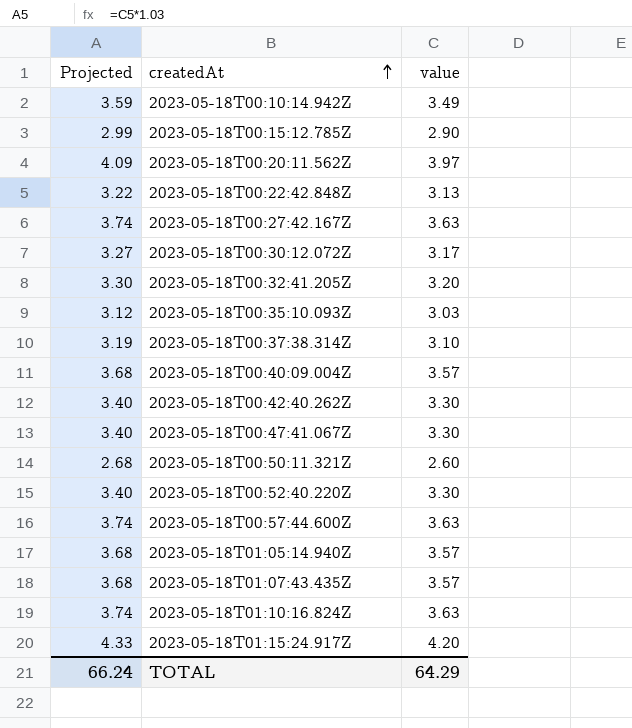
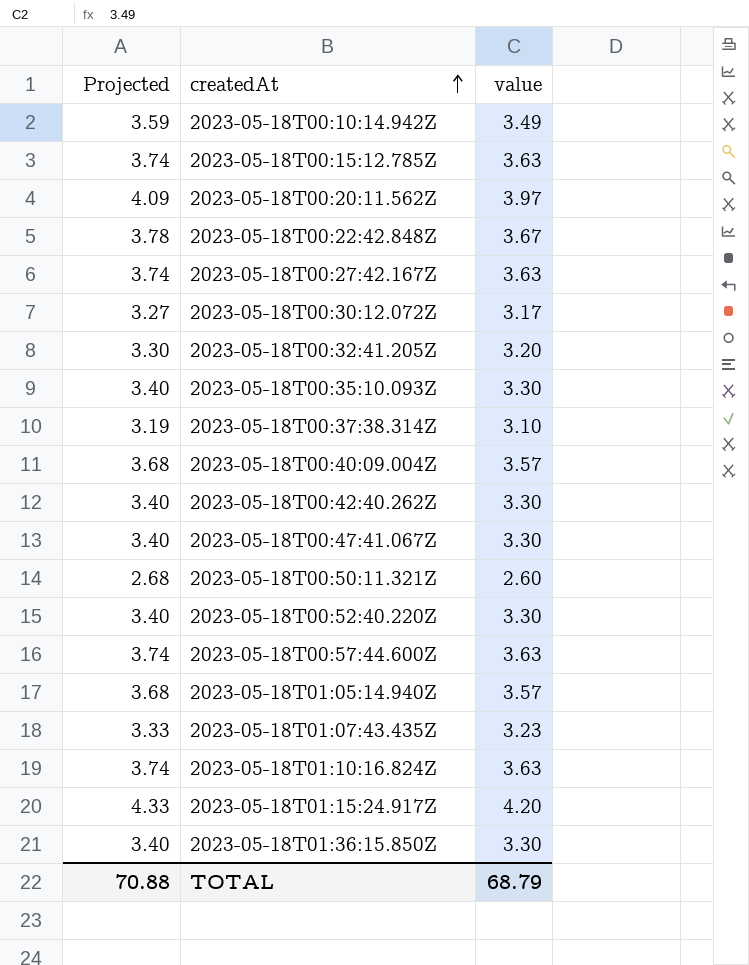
2023-05-18T00:15:12.785Z | Projected: 2.99 -> 3.74
2023-05-18T00:15:12.785Z | value: 2.90 -> 3.63
2023-05-18T00:22:42.848Z | Projected: 3.22 -> 3.78
2023-05-18T00:22:42.848Z | value: 3.13 -> 3.67
2023-05-18T00:35:10.093Z | Projected: 3.12 -> 3.40
2023-05-18T00:35:10.093Z | value: 3.03 -> 3.30
2023-05-18T01:07:43.435Z | Projected: 3.68 -> 3.33
2023-05-18T01:07:43.435Z | value: 3.57 -> 3.23
row 2023-05-18T01:36:15.850Z: none -> 3.40 | 3.30
TOTAL | Projected: 66.24 -> 70.88
TOTAL | value: 64.29 -> 68.79

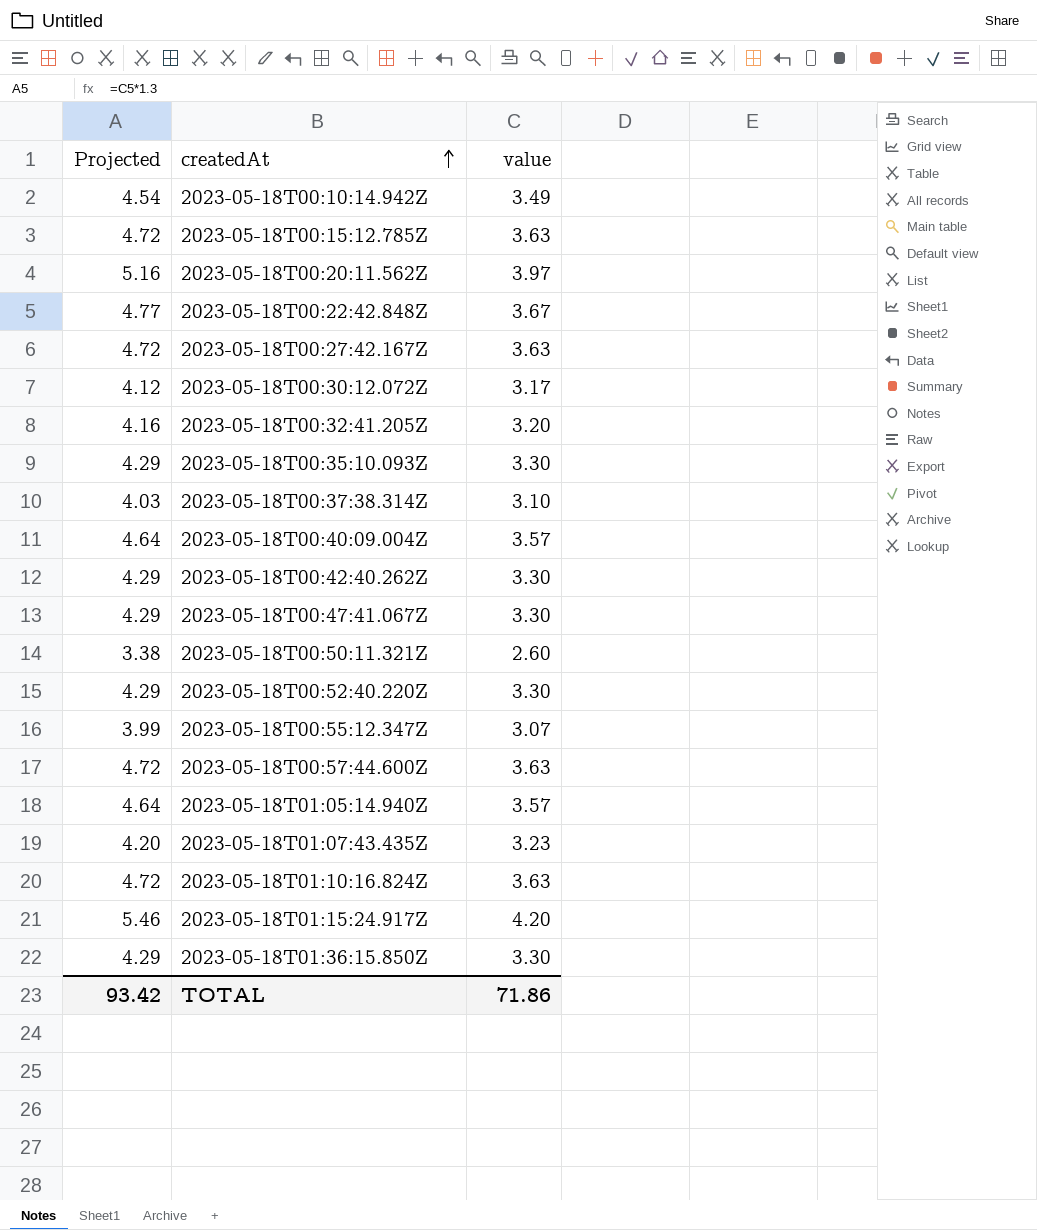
column Projected | formula: [value] * 1.03 -> [value] * 1.3
row 2023-05-18T00:55:12.347Z: none -> 3.99 | 3.07
TOTAL | Projected: 70.88 -> 93.42
TOTAL | value: 68.79 -> 71.86

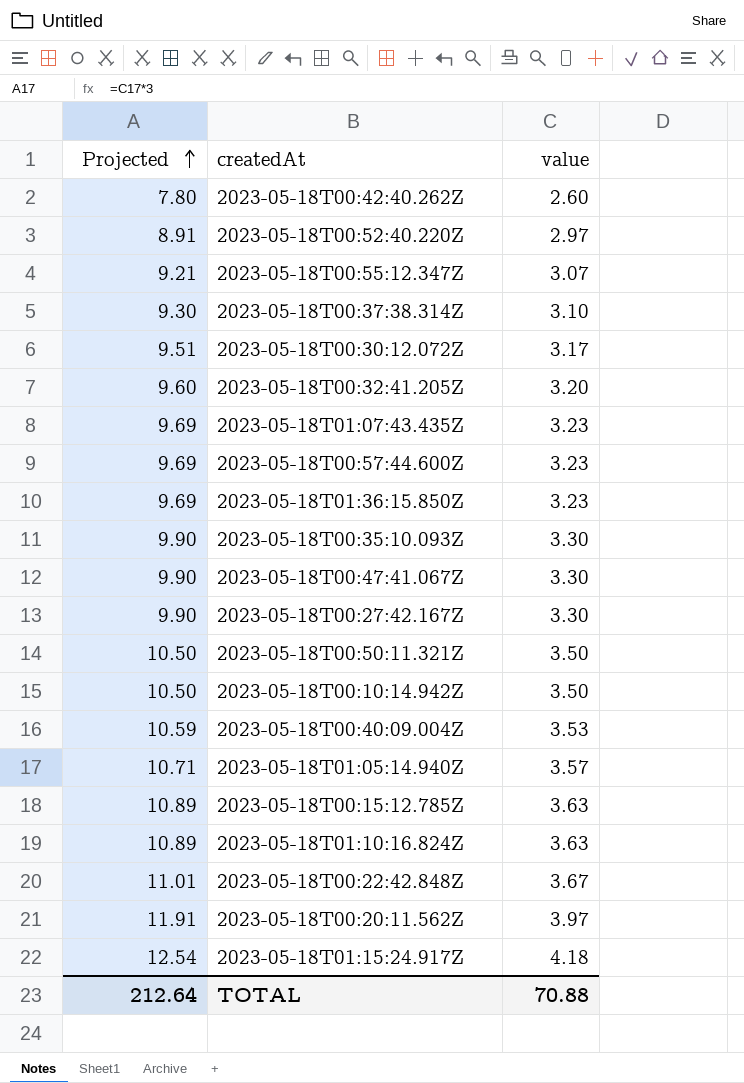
row order: createdAt ascending -> Projected ascending
column Projected | formula: [value] * 1.3 -> [value] * 3
2023-05-18T00:42:40.262Z | value: 3.30 -> 2.60
2023-05-18T00:52:40.220Z | value: 3.30 -> 2.97
2023-05-18T00:57:44.600Z | value: 3.63 -> 3.23
2023-05-18T01:36:15.850Z | value: 3.30 -> 3.23
2023-05-18T00:27:42.167Z | value: 3.63 -> 3.30
2023-05-18T00:50:11.321Z | value: 2.60 -> 3.50
2023-05-18T00:10:14.942Z | value: 3.49 -> 3.50
2023-05-18T00:40:09.004Z | value: 3.57 -> 3.53
2023-05-18T01:15:24.917Z | value: 4.20 -> 4.18
TOTAL | Projected: 93.42 -> 212.64
TOTAL | value: 71.86 -> 70.88

